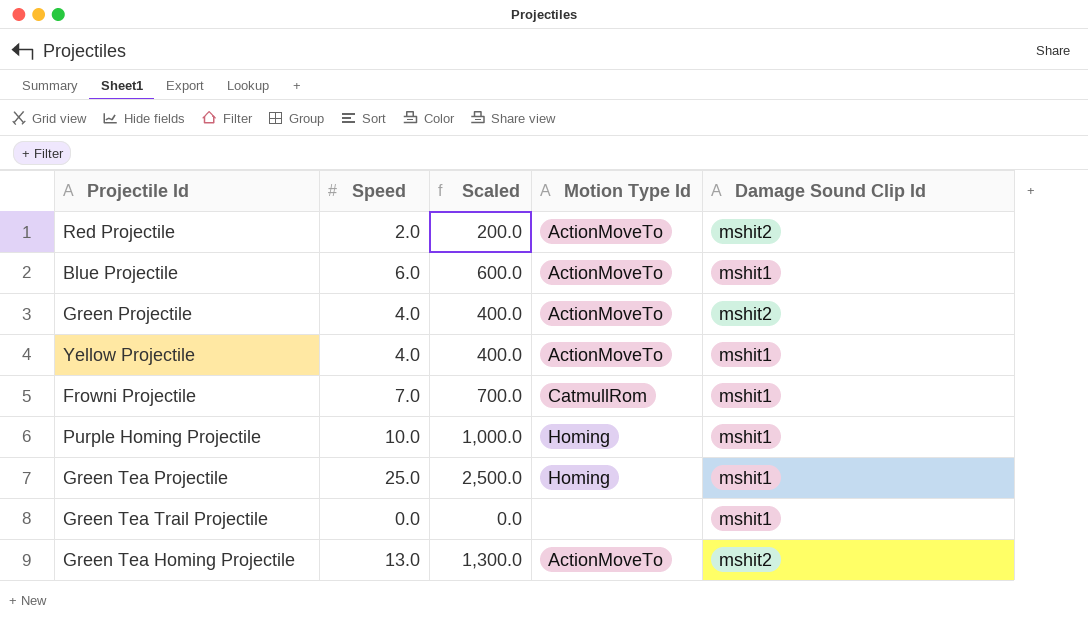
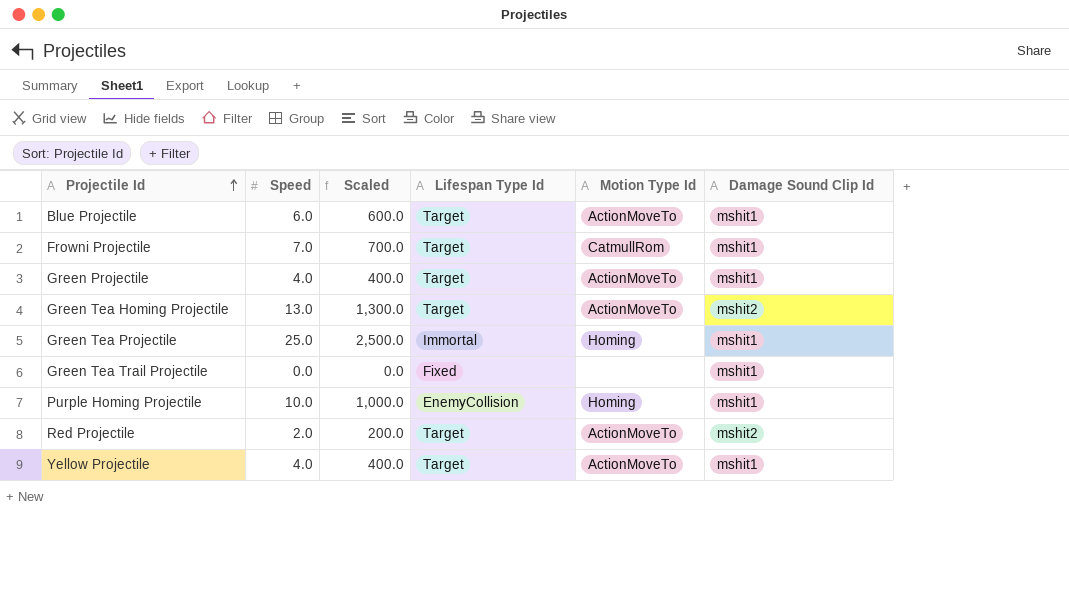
row order: none -> Projectile Id ascending
column Lifespan Type Id | position: none -> 4
Green Projectile | Damage Sound Clip Id: mshit2 -> mshit1

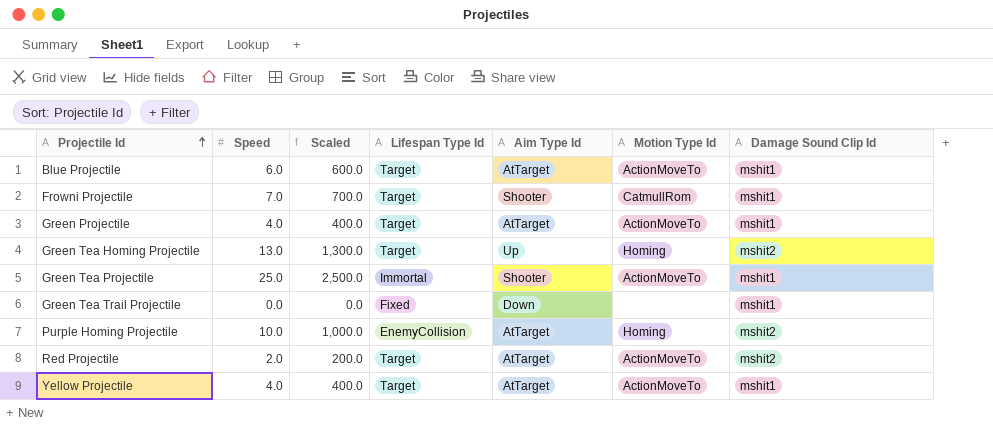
column Aim Type Id | position: none -> 5
Green Tea Homing Projectile | Motion Type Id: ActionMoveTo -> Homing
Green Tea Projectile | Motion Type Id: Homing -> ActionMoveTo
Purple Homing Projectile | Damage Sound Clip Id: mshit1 -> mshit2

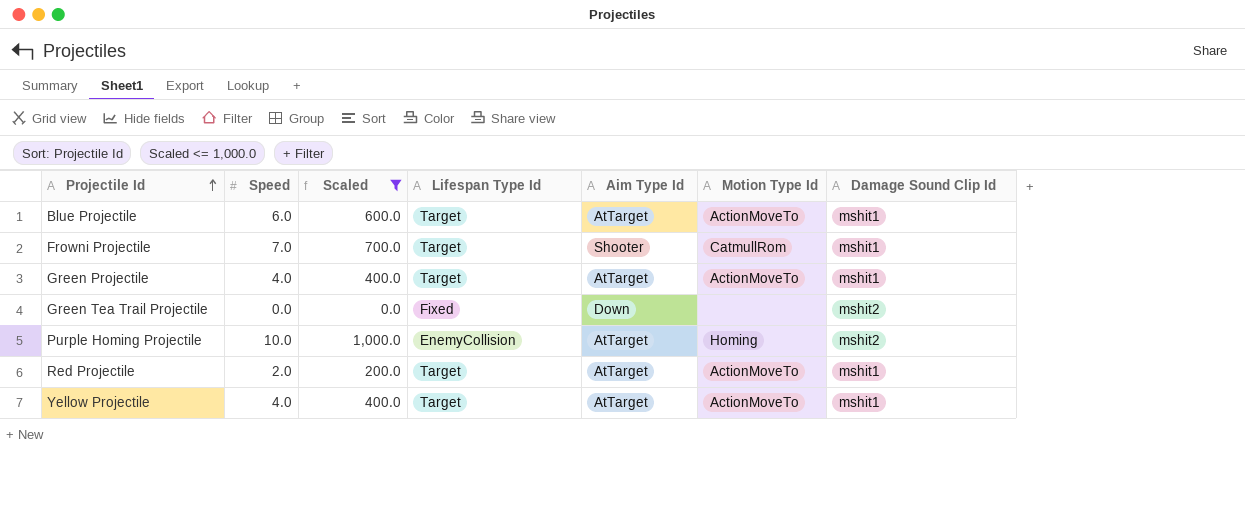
filter: none -> Scaled <= 1,000.0
Green Tea Trail Projectile | Damage Sound Clip Id: mshit1 -> mshit2
Red Projectile | Damage Sound Clip Id: mshit2 -> mshit1

